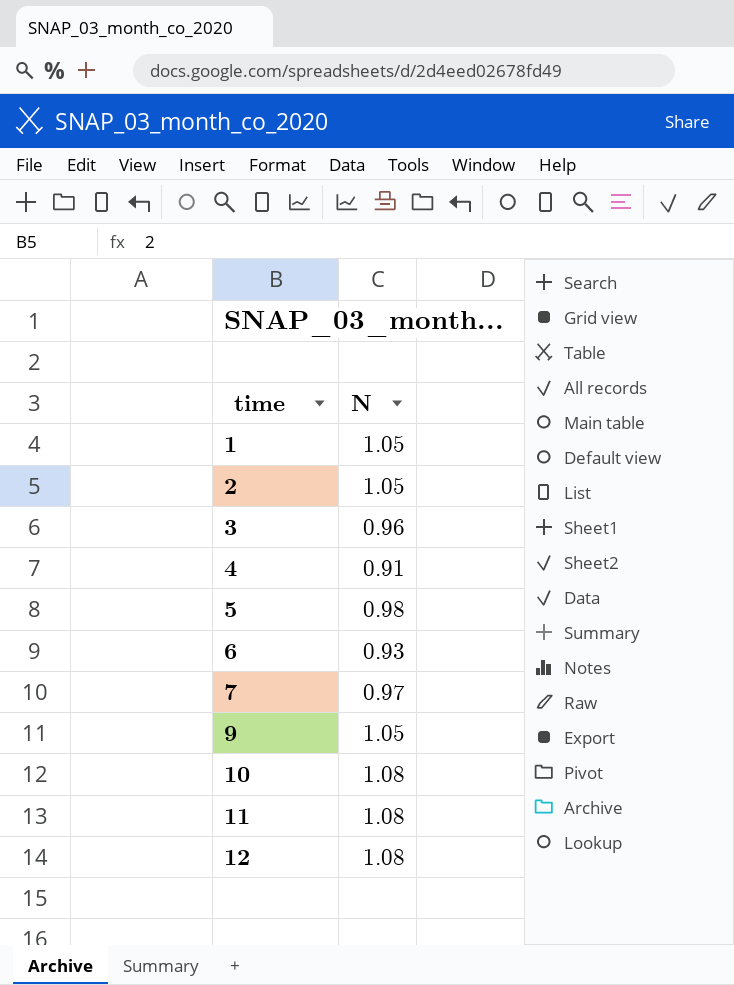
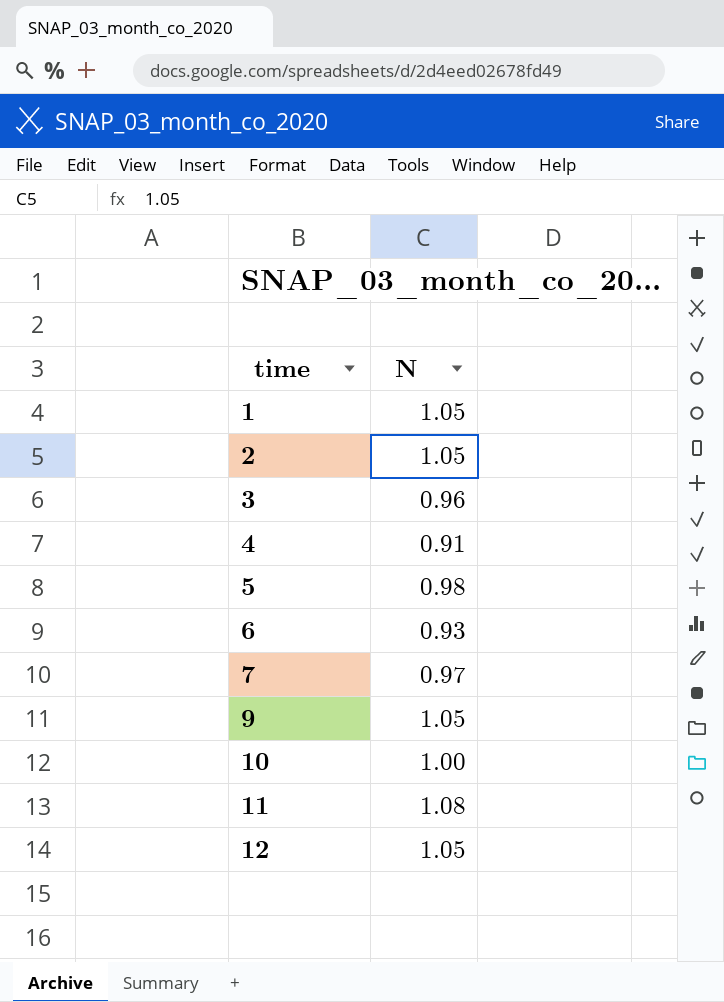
10 | N: 1.08 -> 1.00
12 | N: 1.08 -> 1.05

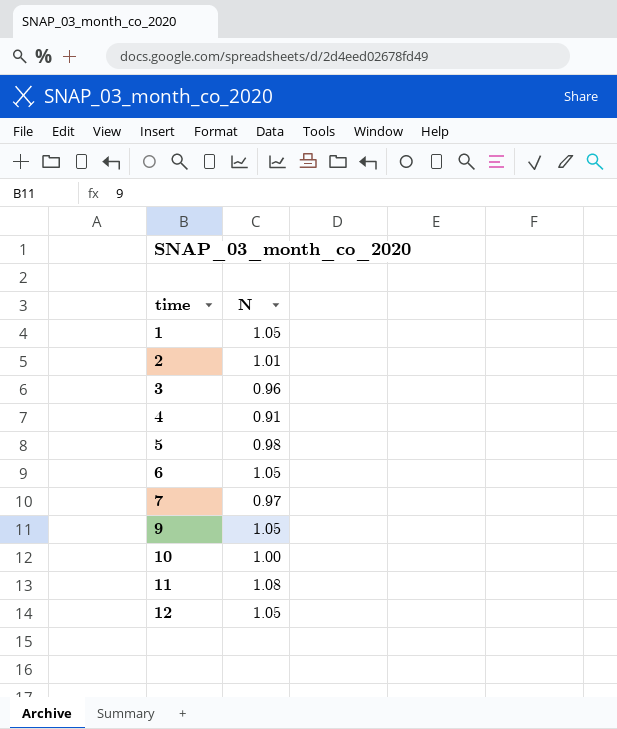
2 | N: 1.05 -> 1.01
6 | N: 0.93 -> 1.05

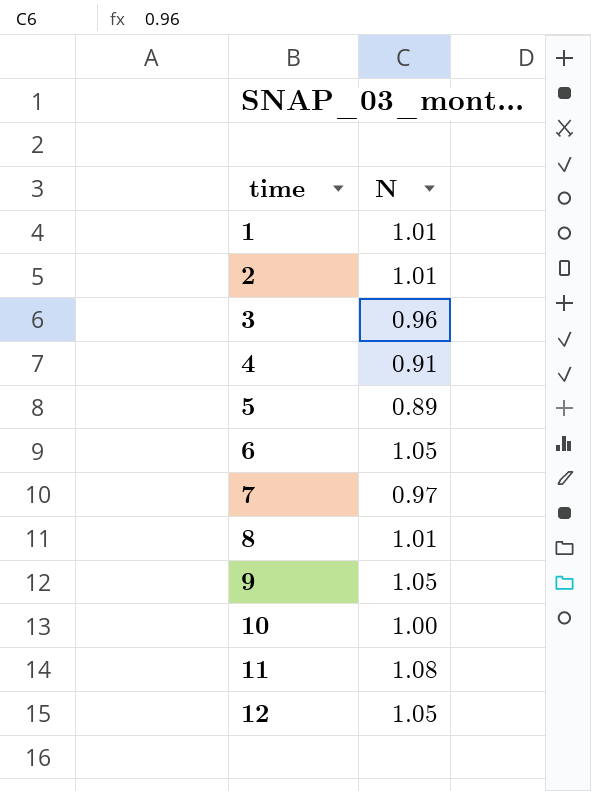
1 | N: 1.05 -> 1.01
5 | N: 0.98 -> 0.89
row 8: none -> 1.01

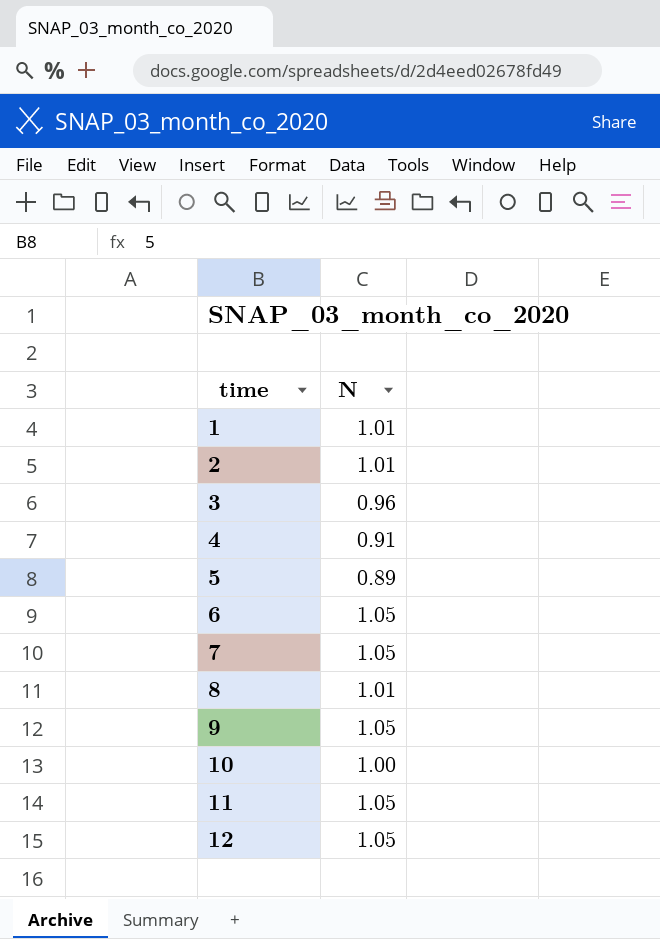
7 | N: 0.97 -> 1.05
11 | N: 1.08 -> 1.05

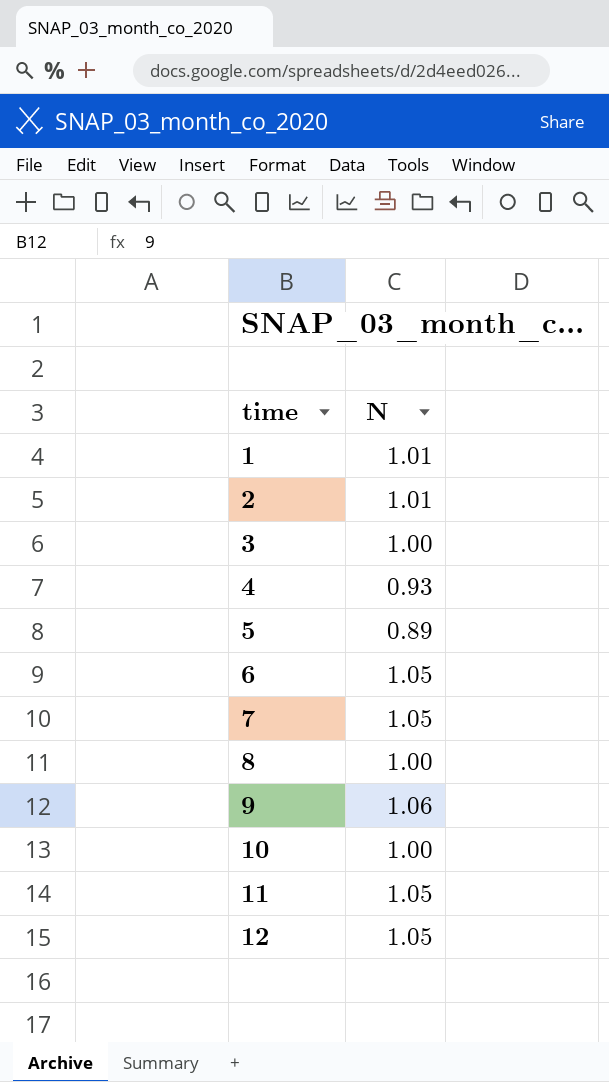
3 | N: 0.96 -> 1.00
4 | N: 0.91 -> 0.93
8 | N: 1.01 -> 1.00
9 | N: 1.05 -> 1.06

